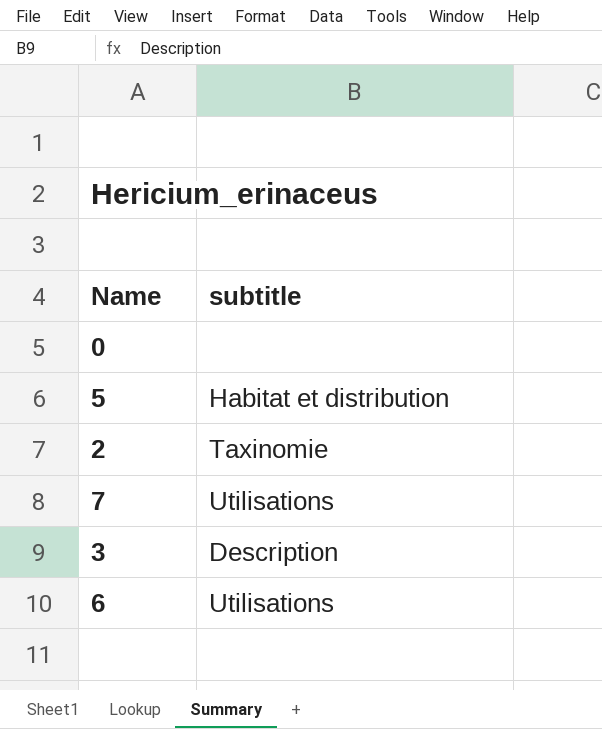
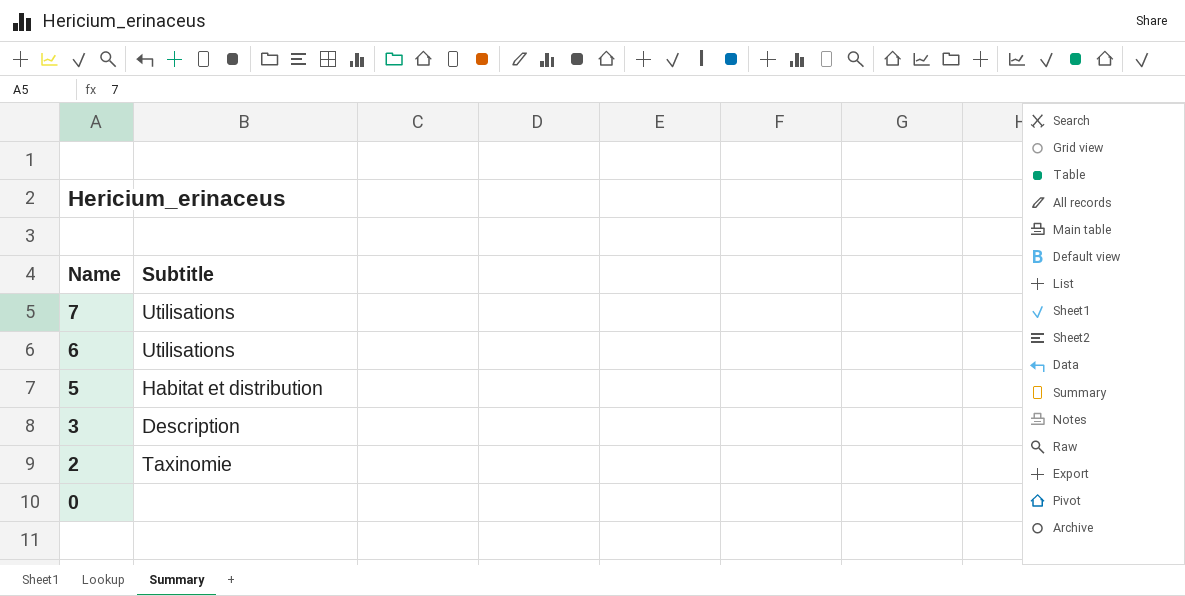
row order: none -> Name descending
column name: subtitle -> Subtitle

